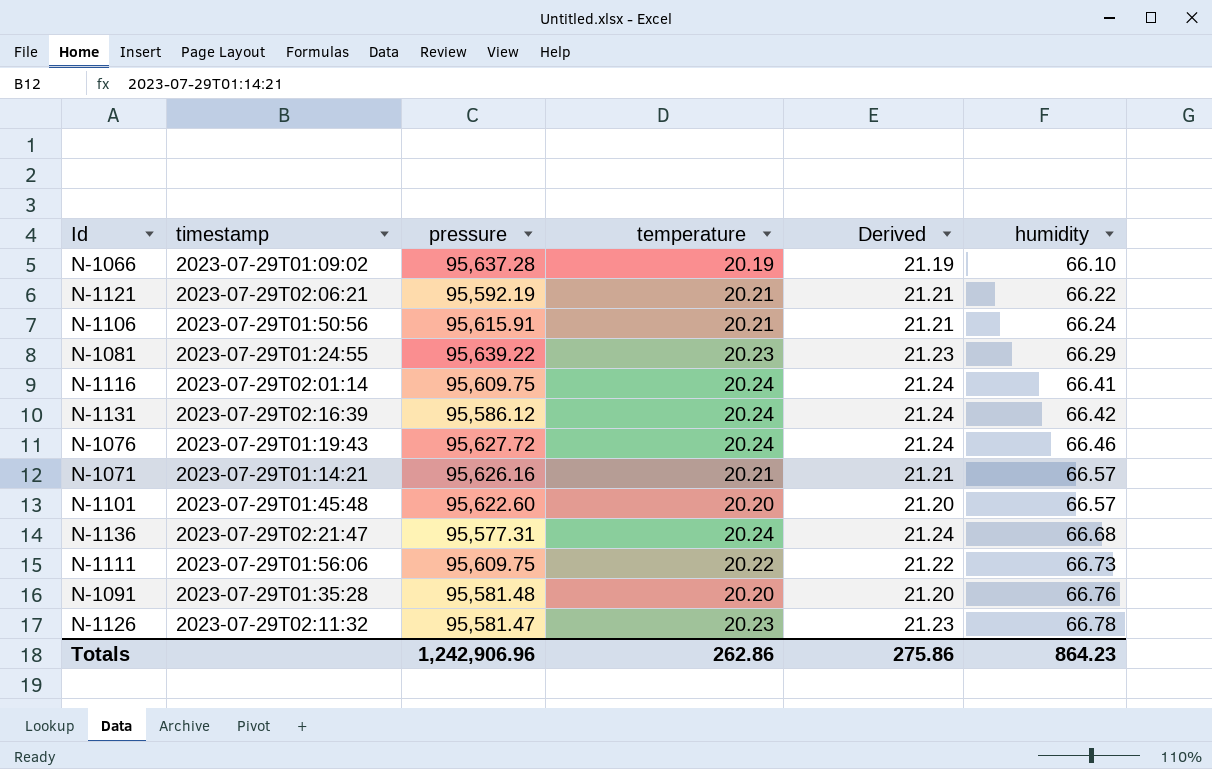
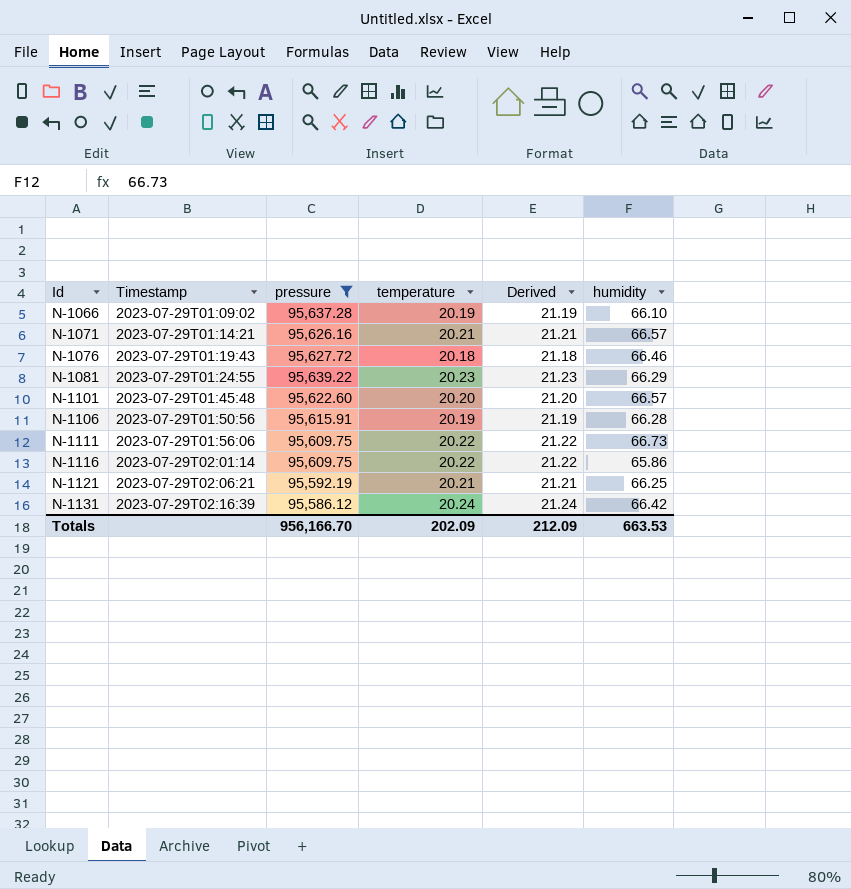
filter: none -> pressure >= 95,586.12
row order: humidity ascending -> Id ascending
column name: timestamp -> Timestamp
N-1076 | temperature: 20.24 -> 20.18
N-1076 | Derived: 21.24 -> 21.18
N-1106 | temperature: 20.21 -> 20.19
N-1106 | Derived: 21.21 -> 21.19
N-1106 | humidity: 66.24 -> 66.28
N-1116 | temperature: 20.24 -> 20.22
N-1116 | Derived: 21.24 -> 21.22
N-1116 | humidity: 66.41 -> 65.86
N-1121 | humidity: 66.22 -> 66.25
Totals | pressure: 1,242,906.96 -> 956,166.70
Totals | temperature: 262.86 -> 202.09
Totals | Derived: 275.86 -> 212.09
Totals | humidity: 864.23 -> 663.53

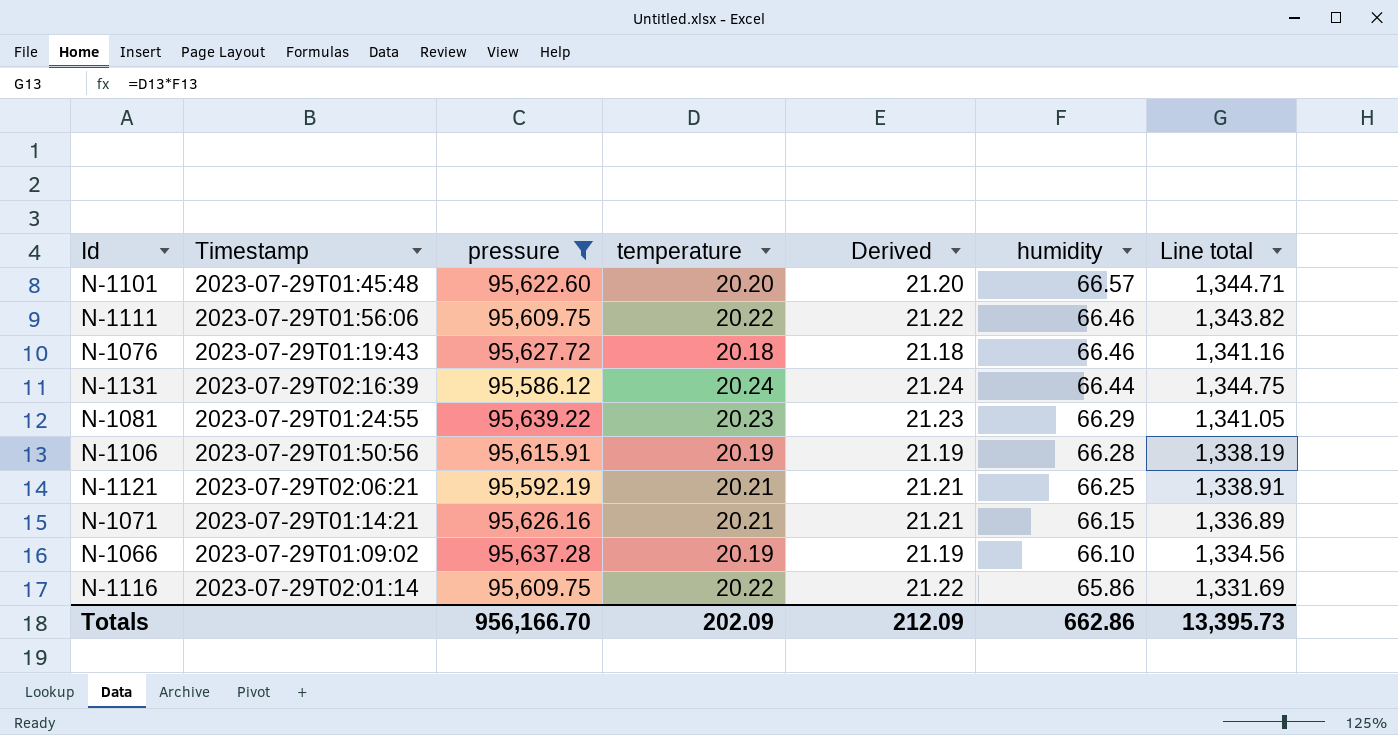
row order: Id ascending -> humidity descending
column Line total | formula: none -> [temperature] * [humidity]
N-1111 | humidity: 66.73 -> 66.46
N-1131 | humidity: 66.42 -> 66.44
N-1071 | humidity: 66.57 -> 66.15
Totals | humidity: 663.53 -> 662.86

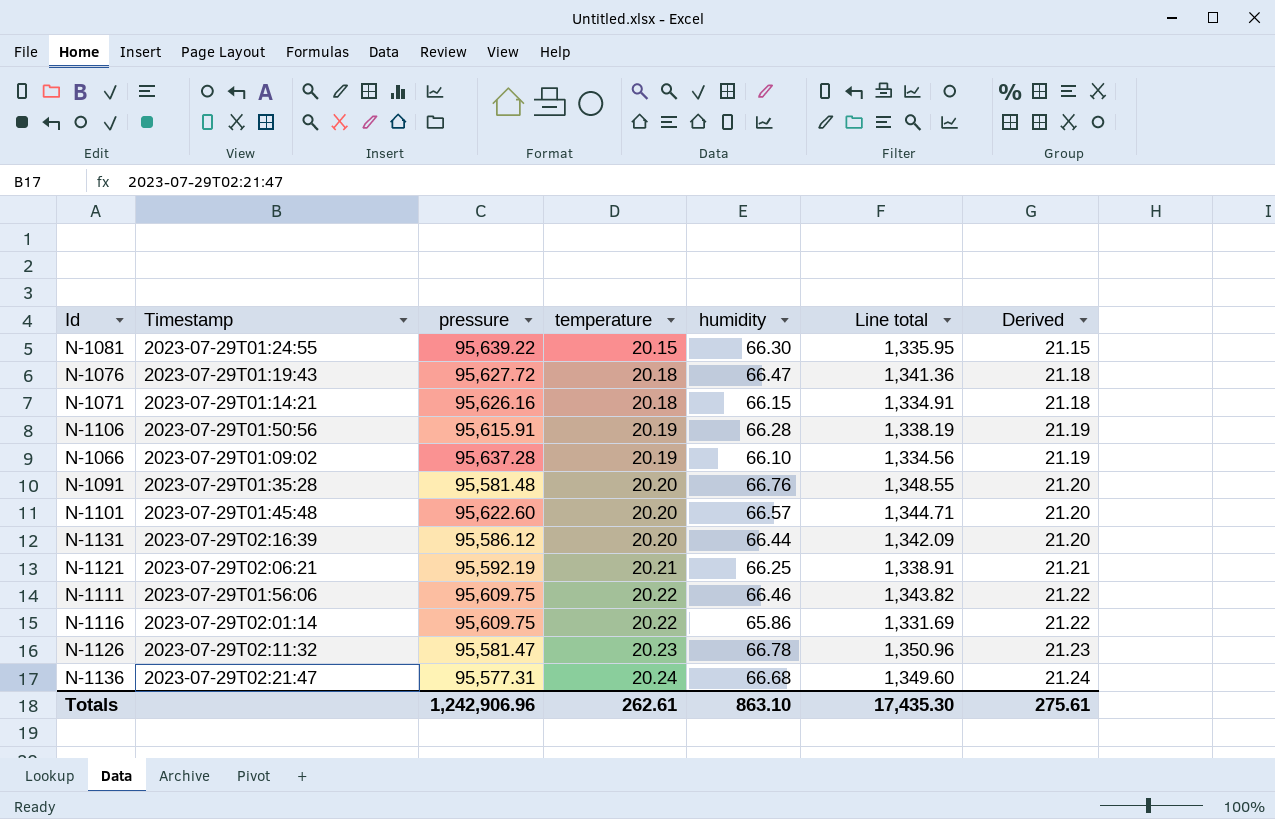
filter: pressure >= 95,586.12 -> none
row order: humidity descending -> temperature ascending
column Derived | position: 5 -> 7
N-1081 | temperature: 20.23 -> 20.15
N-1081 | humidity: 66.29 -> 66.30
N-1081 | Line total: 1,341.05 -> 1,335.95
N-1081 | Derived: 21.23 -> 21.15
N-1076 | humidity: 66.46 -> 66.47
N-1076 | Line total: 1,341.16 -> 1,341.36
N-1071 | temperature: 20.21 -> 20.18
N-1071 | Line total: 1,336.89 -> 1,334.91
N-1071 | Derived: 21.21 -> 21.18
N-1131 | temperature: 20.24 -> 20.20
N-1131 | Line total: 1,344.75 -> 1,342.09
N-1131 | Derived: 21.24 -> 21.20
Totals | pressure: 956,166.70 -> 1,242,906.96
Totals | temperature: 202.09 -> 262.61
Totals | humidity: 662.86 -> 863.10
Totals | Line total: 13,395.73 -> 17,435.30
Totals | Derived: 212.09 -> 275.61

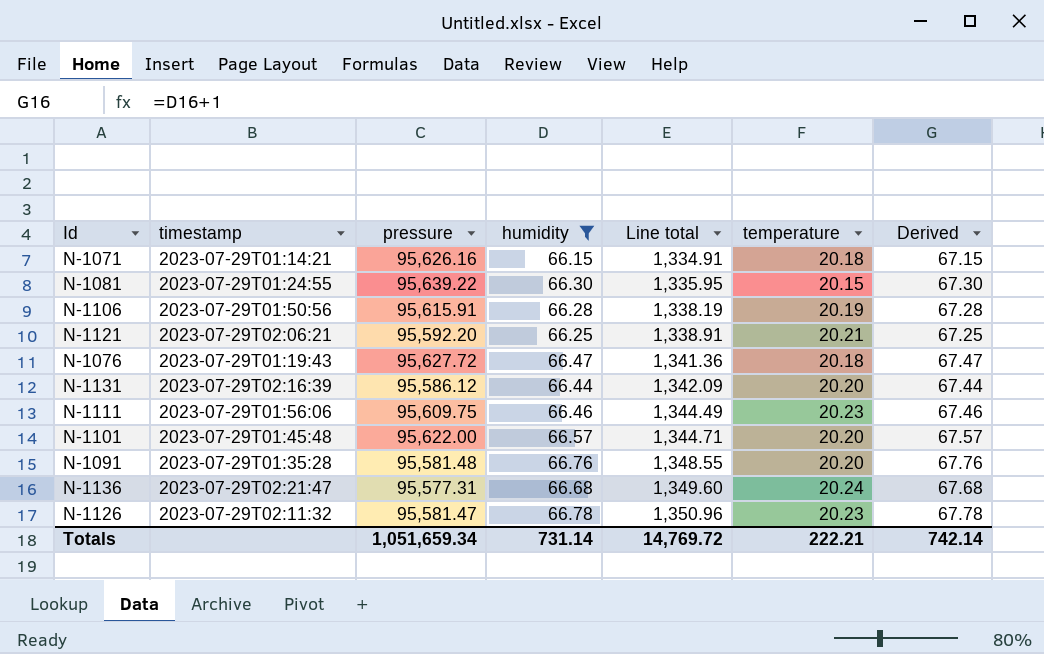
filter: none -> humidity >= 66.15
row order: temperature ascending -> Line total ascending
column name: Timestamp -> timestamp
column temperature | position: 4 -> 6
column Derived | formula: [temperature] + 1 -> [humidity] + 1
N-1121 | pressure: 95,592.19 -> 95,592.20
N-1111 | Line total: 1,343.82 -> 1,344.49
N-1111 | temperature: 20.22 -> 20.23
N-1101 | pressure: 95,622.60 -> 95,622.00
Totals | pressure: 1,242,906.96 -> 1,051,659.34
Totals | humidity: 863.10 -> 731.14
Totals | Line total: 17,435.30 -> 14,769.72
Totals | temperature: 262.61 -> 222.21
Totals | Derived: 275.61 -> 742.14

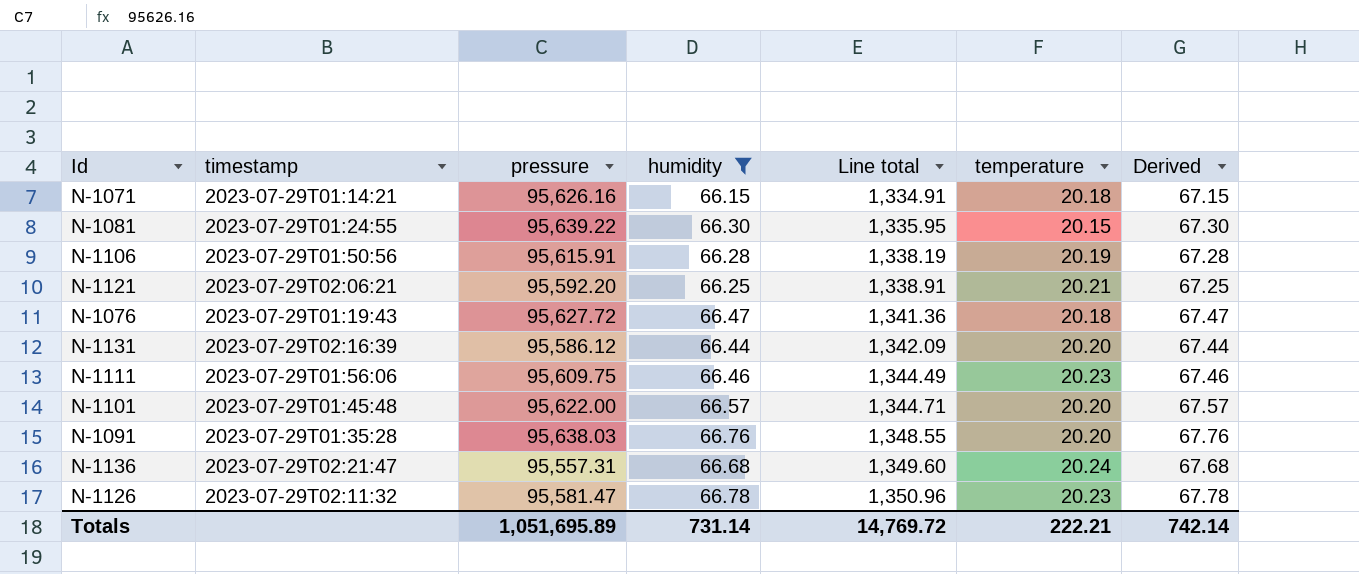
N-1091 | pressure: 95,581.48 -> 95,638.03
N-1136 | pressure: 95,577.31 -> 95,557.31
Totals | pressure: 1,051,659.34 -> 1,051,695.89

